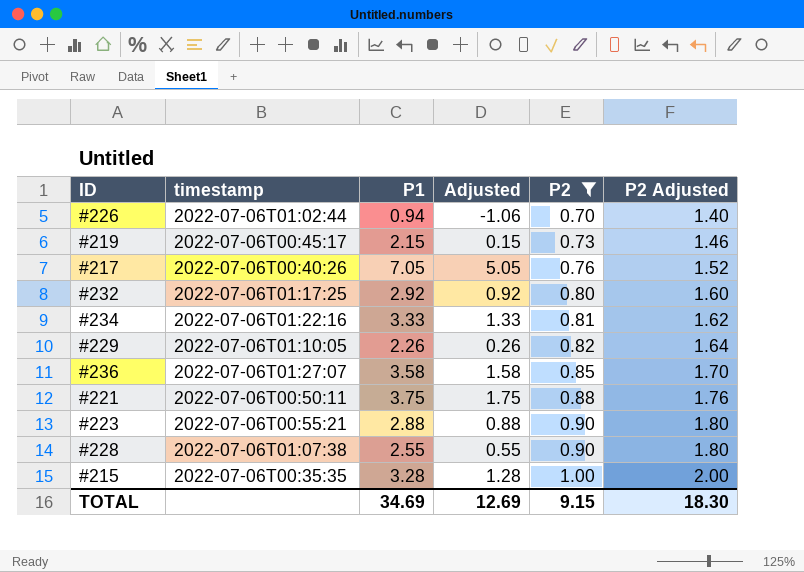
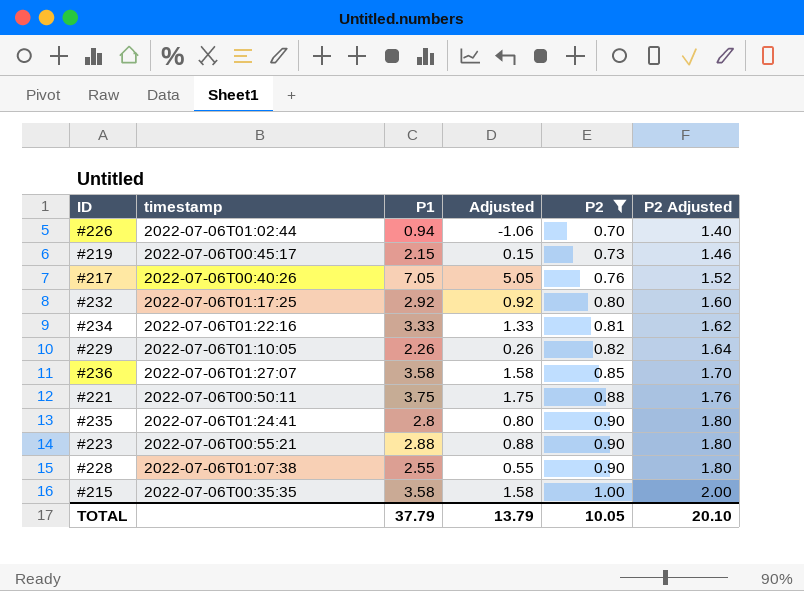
row #235: none -> 2022-07-06T01:24:41 | 2.8 | 0.80 | 0.90 | 1.80
#215 | P1: 3.28 -> 3.58
#215 | Adjusted: 1.28 -> 1.58
TOTAL | P1: 34.69 -> 37.79
TOTAL | Adjusted: 12.69 -> 13.79
TOTAL | P2: 9.15 -> 10.05
TOTAL | P2 Adjusted: 18.30 -> 20.10

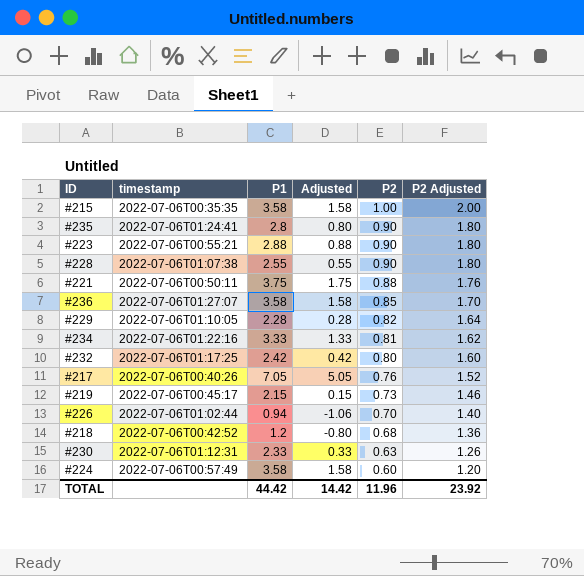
filter: P2 >= 0.70 -> none
row order: P2 ascending -> P2 descending
#229 | P1: 2.26 -> 2.28
#229 | Adjusted: 0.26 -> 0.28
#232 | P1: 2.92 -> 2.42
#232 | Adjusted: 0.92 -> 0.42
TOTAL | P1: 37.79 -> 44.42
TOTAL | Adjusted: 13.79 -> 14.42
TOTAL | P2: 10.05 -> 11.96
TOTAL | P2 Adjusted: 20.10 -> 23.92

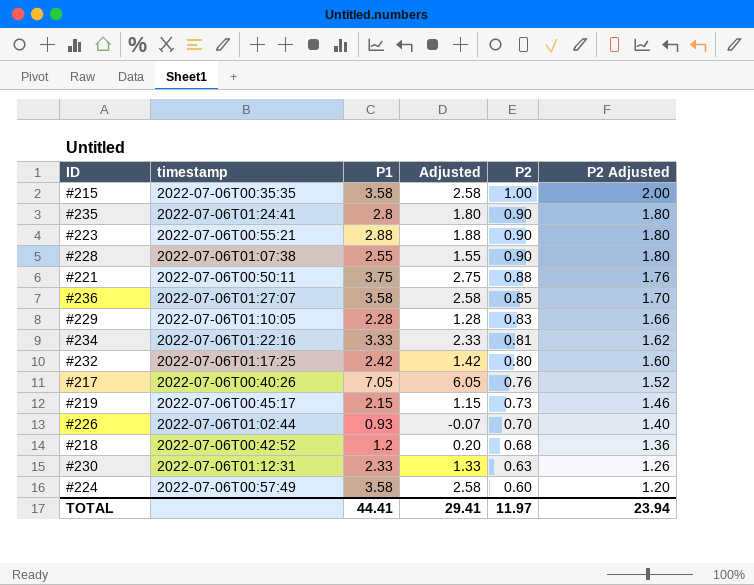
column Adjusted | formula: [P1] - 2 -> [P1] - 1
#229 | P2: 0.82 -> 0.83
#229 | P2 Adjusted: 1.64 -> 1.66
#226 | P1: 0.94 -> 0.93
TOTAL | P1: 44.42 -> 44.41
TOTAL | Adjusted: 14.42 -> 29.41
TOTAL | P2: 11.96 -> 11.97
TOTAL | P2 Adjusted: 23.92 -> 23.94

